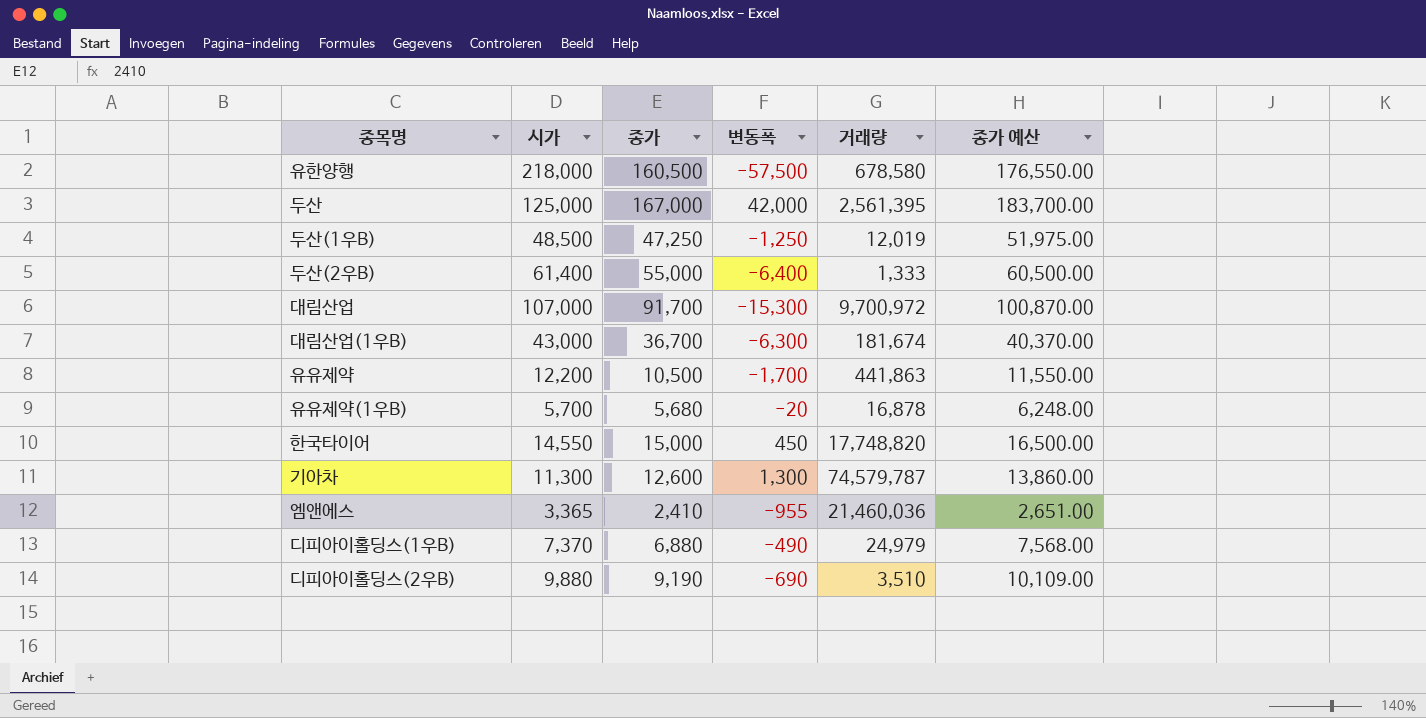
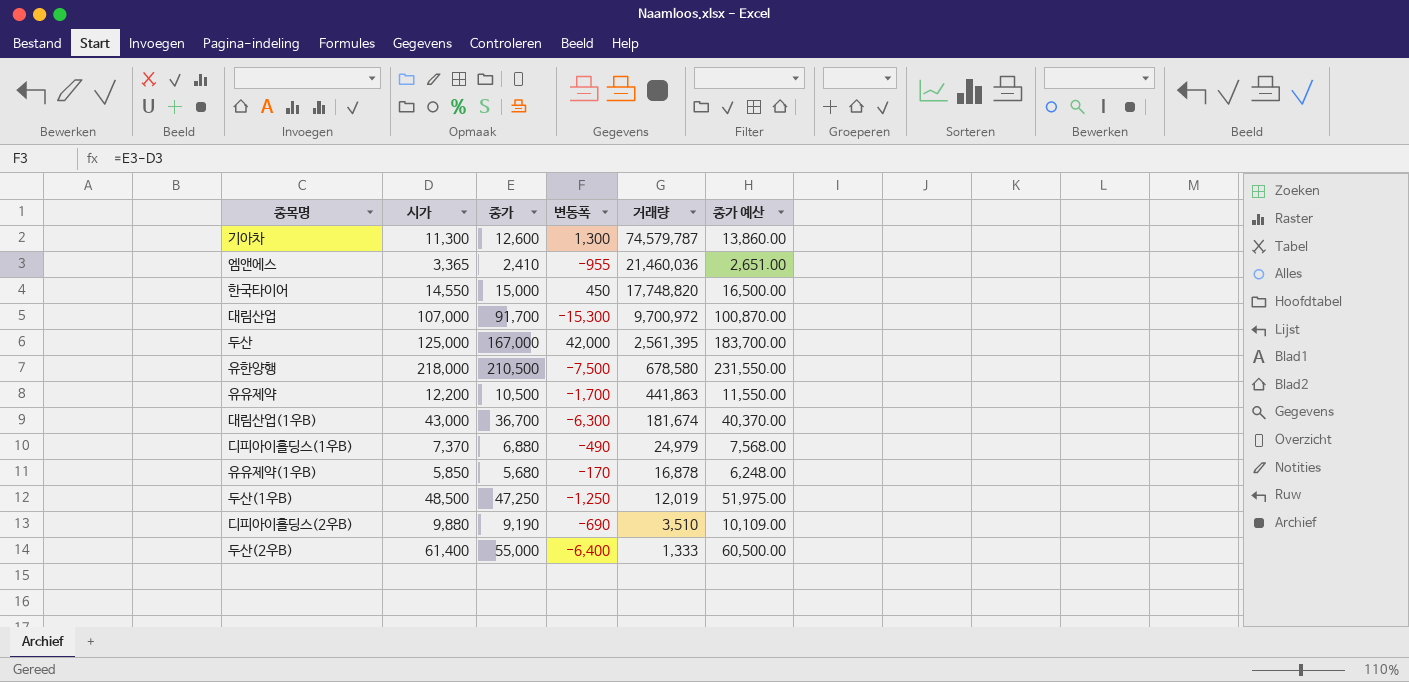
row order: none -> 거래량 descending
유한양행 | 종가: 160,500 -> 210,500
유한양행 | 변동폭: -57,500 -> -7,500
유한양행 | 종가 예산: 176,550.00 -> 231,550.00
유유제약(1우B) | 시가: 5,700 -> 5,850
유유제약(1우B) | 변동폭: -20 -> -170

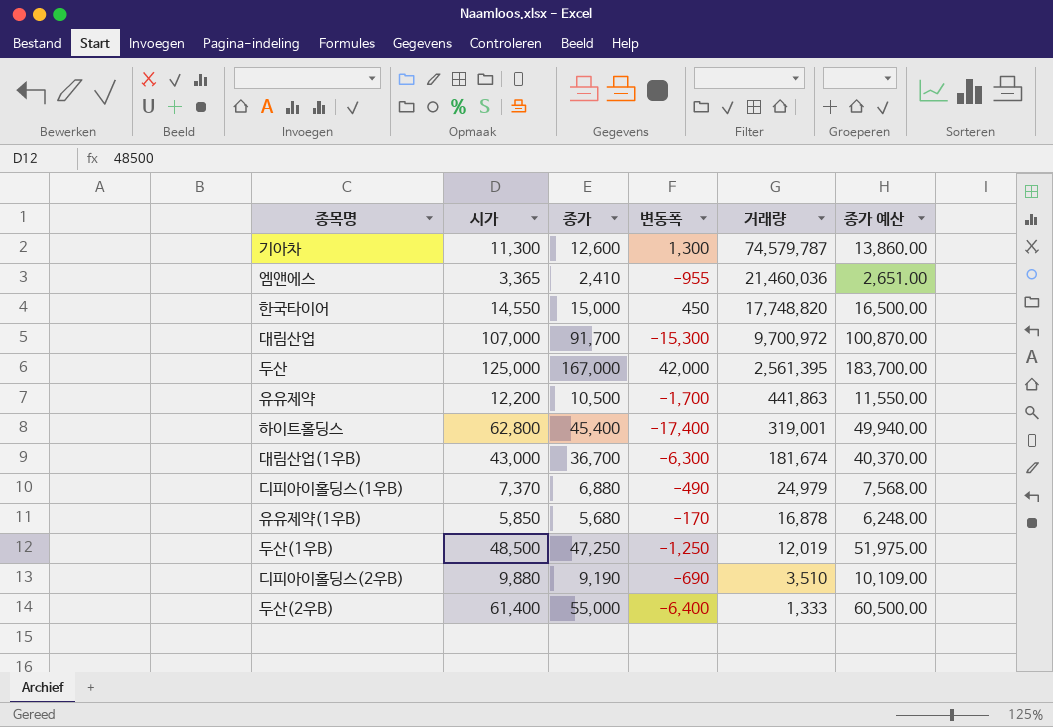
row 유한양행: 218,000 | 210,500 | -7,500 | 678,580 | 231,550.00 -> none
row 하이트홀딩스: none -> 62,800 | 45,400 | -17,400 | 319,001 | 49,940.00

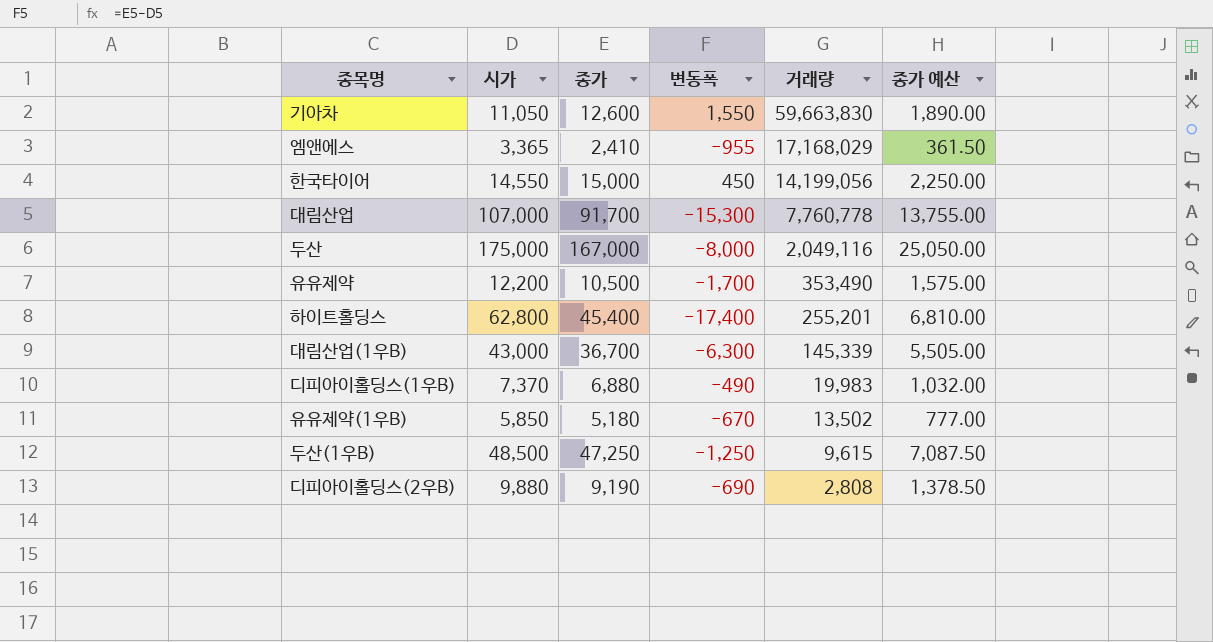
column 종가 예산 | formula: [종가] * 1.1 -> [종가] * 0.15
row 두산(2우B): 61,400 | 55,000 | -6,400 | 1,333 | 60,500.00 -> none
기아차 | 시가: 11,300 -> 11,050
기아차 | 변동폭: 1,300 -> 1,550
기아차 | 거래량: 74,579,787 -> 59,663,830
엠앤에스 | 거래량: 21,460,036 -> 17,168,029
한국타이어 | 거래량: 17,748,820 -> 14,199,056
대림산업 | 거래량: 9,700,972 -> 7,760,778
두산 | 시가: 125,000 -> 175,000
두산 | 변동폭: 42,000 -> -8,000
두산 | 거래량: 2,561,395 -> 2,049,116
유유제약 | 거래량: 441,863 -> 353,490
하이트홀딩스 | 거래량: 319,001 -> 255,201
대림산업(1우B) | 거래량: 181,674 -> 145,339
디피아이홀딩스(1우B) | 거래량: 24,979 -> 19,983
유유제약(1우B) | 종가: 5,680 -> 5,180
유유제약(1우B) | 변동폭: -170 -> -670
유유제약(1우B) | 거래량: 16,878 -> 13,502
두산(1우B) | 거래량: 12,019 -> 9,615
디피아이홀딩스(2우B) | 거래량: 3,510 -> 2,808

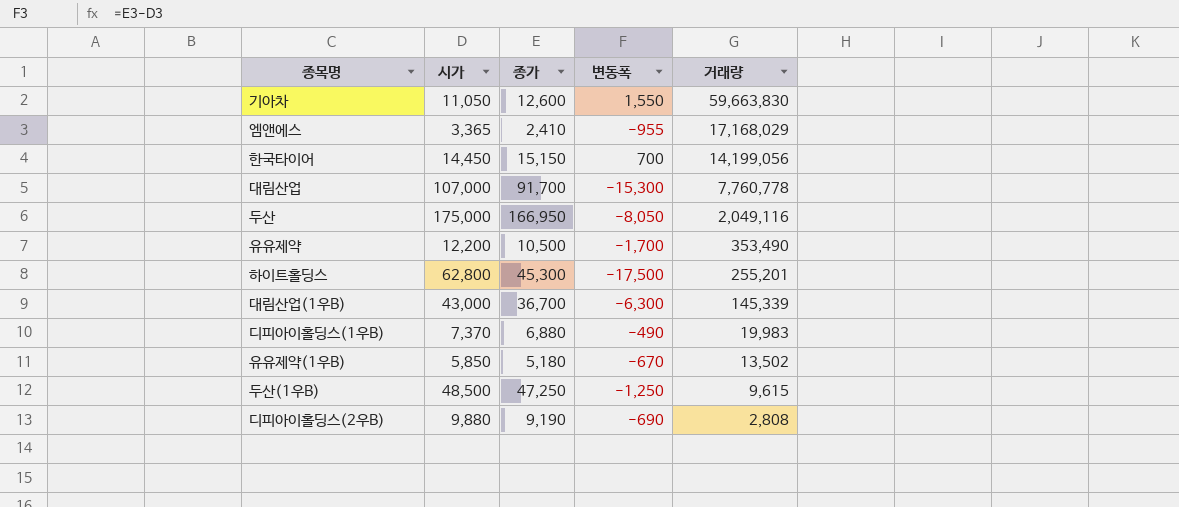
column 종가 예산 | formula: [종가] * 0.15 -> none
한국타이어 | 시가: 14,550 -> 14,450
한국타이어 | 종가: 15,000 -> 15,150
한국타이어 | 변동폭: 450 -> 700
두산 | 종가: 167,000 -> 166,950
두산 | 변동폭: -8,000 -> -8,050
하이트홀딩스 | 종가: 45,400 -> 45,300
하이트홀딩스 | 변동폭: -17,400 -> -17,500

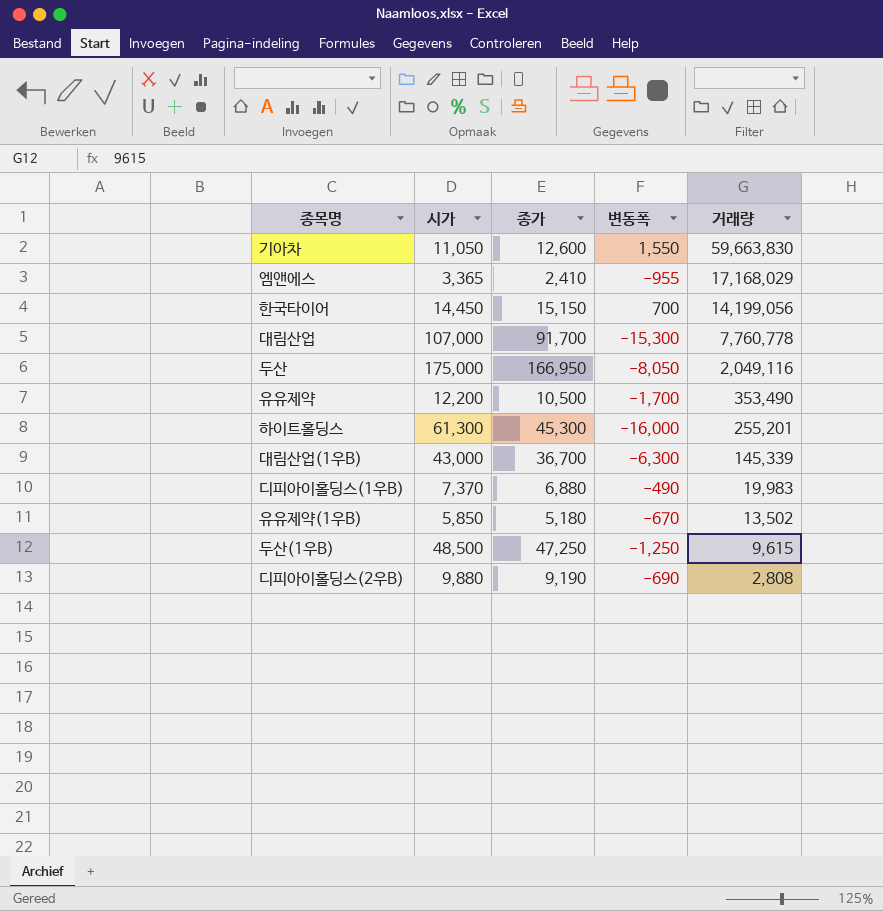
하이트홀딩스 | 시가: 62,800 -> 61,300
하이트홀딩스 | 변동폭: -17,500 -> -16,000

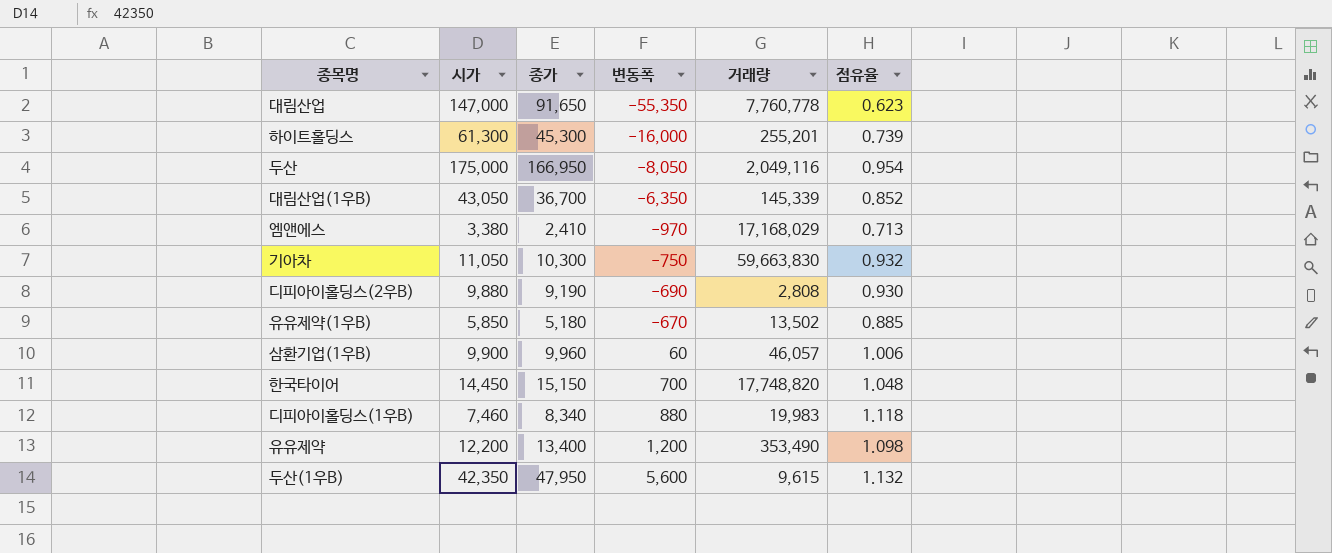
row order: 거래량 descending -> 변동폭 ascending
column 점유율 | formula: none -> [종가] / [시가]
대림산업 | 시가: 107,000 -> 147,000
대림산업 | 종가: 91,700 -> 91,650
대림산업 | 변동폭: -15,300 -> -55,350
대림산업(1우B) | 시가: 43,000 -> 43,050
대림산업(1우B) | 변동폭: -6,300 -> -6,350
엠앤에스 | 시가: 3,365 -> 3,380
엠앤에스 | 변동폭: -955 -> -970
기아차 | 종가: 12,600 -> 10,300
기아차 | 변동폭: 1,550 -> -750
row 삼환기업(1우B): none -> 9,900 | 9,960 | 60 | 46,057 | 1.006
한국타이어 | 거래량: 14,199,056 -> 17,748,820
디피아이홀딩스(1우B) | 시가: 7,370 -> 7,460
디피아이홀딩스(1우B) | 종가: 6,880 -> 8,340
디피아이홀딩스(1우B) | 변동폭: -490 -> 880
유유제약 | 종가: 10,500 -> 13,400
유유제약 | 변동폭: -1,700 -> 1,200
두산(1우B) | 시가: 48,500 -> 42,350
두산(1우B) | 종가: 47,250 -> 47,950
두산(1우B) | 변동폭: -1,250 -> 5,600

